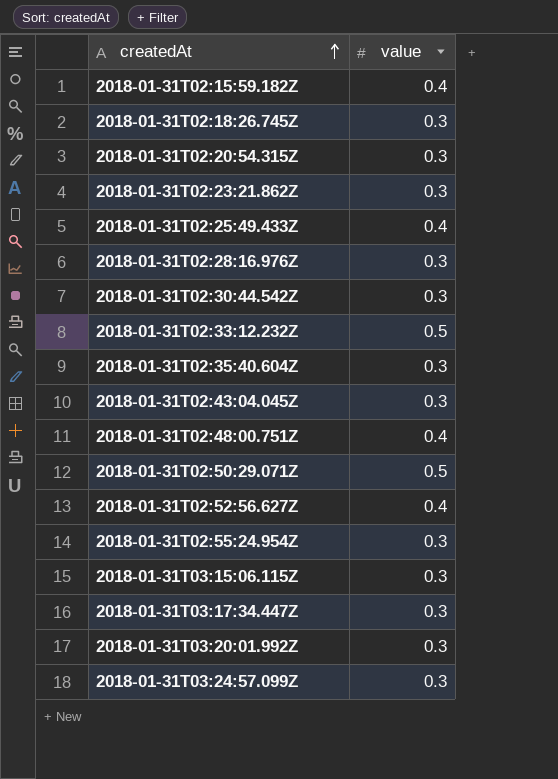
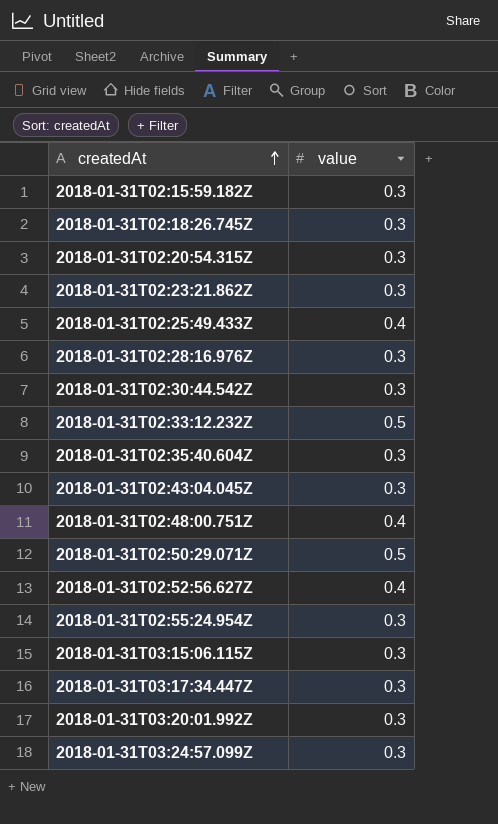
2018-01-31T02:15:59.182Z | value: 0.4 -> 0.3

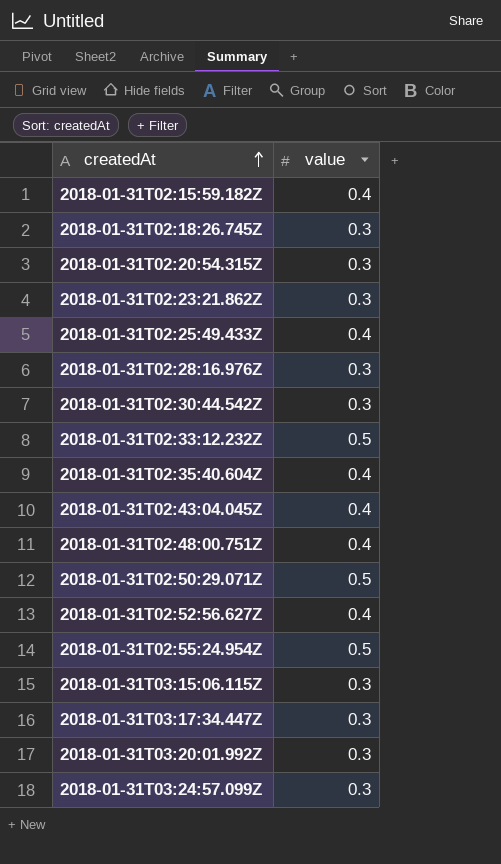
2018-01-31T02:15:59.182Z | value: 0.3 -> 0.4
2018-01-31T02:35:40.604Z | value: 0.3 -> 0.4
2018-01-31T02:43:04.045Z | value: 0.3 -> 0.4
2018-01-31T02:55:24.954Z | value: 0.3 -> 0.5

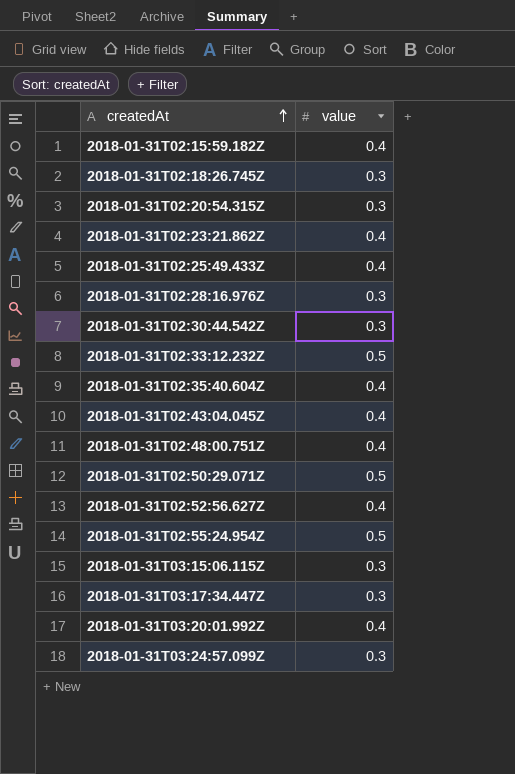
2018-01-31T02:23:21.862Z | value: 0.3 -> 0.4
2018-01-31T03:20:01.992Z | value: 0.3 -> 0.4

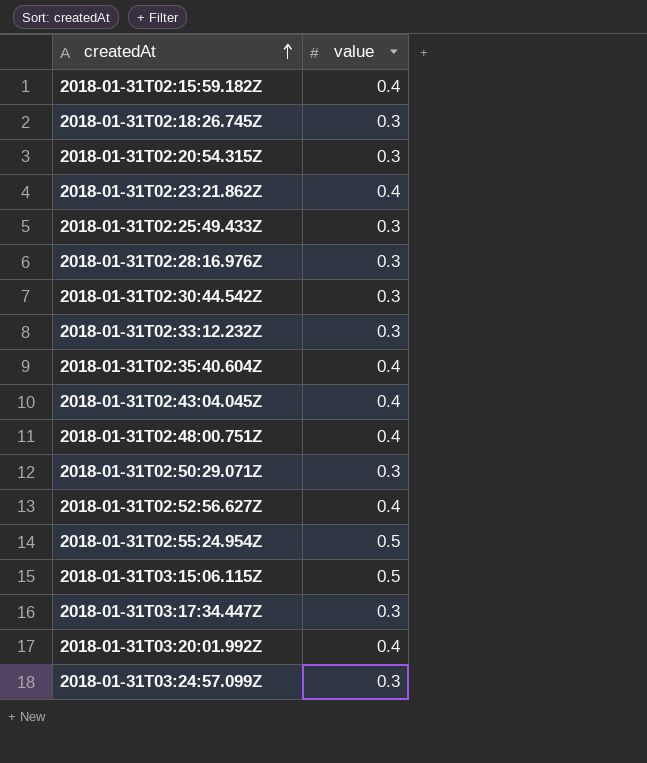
2018-01-31T02:25:49.433Z | value: 0.4 -> 0.3
2018-01-31T02:33:12.232Z | value: 0.5 -> 0.3
2018-01-31T02:50:29.071Z | value: 0.5 -> 0.3
2018-01-31T03:15:06.115Z | value: 0.3 -> 0.5

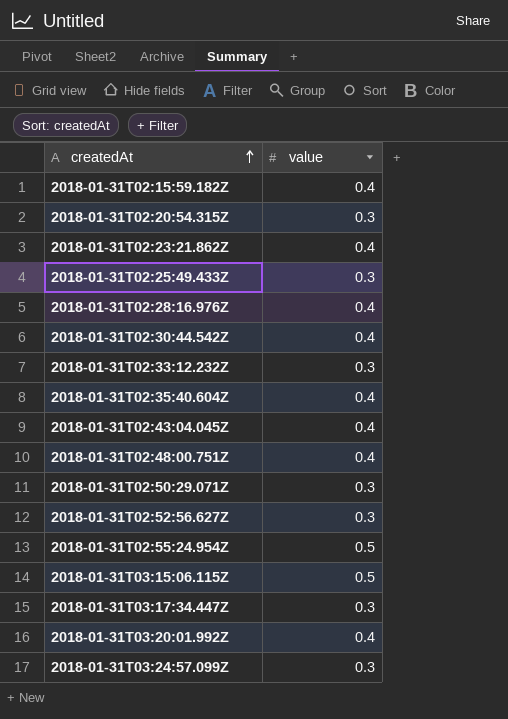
row 2018-01-31T02:18:26.745Z: 0.3 -> none
2018-01-31T02:28:16.976Z | value: 0.3 -> 0.4
2018-01-31T02:30:44.542Z | value: 0.3 -> 0.4
2018-01-31T02:52:56.627Z | value: 0.4 -> 0.3

